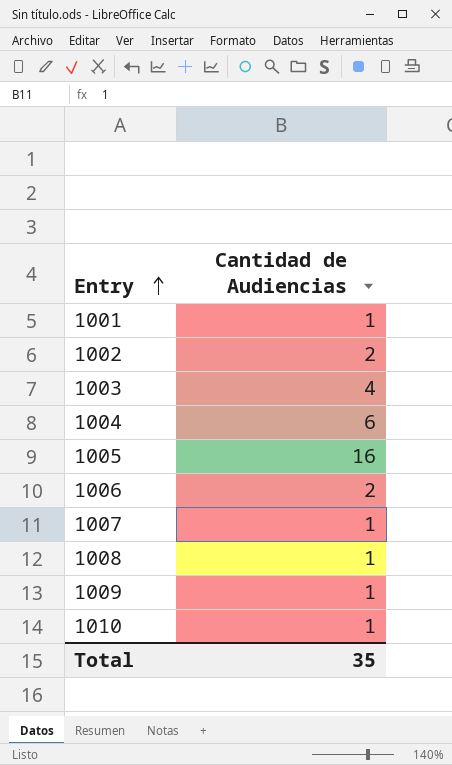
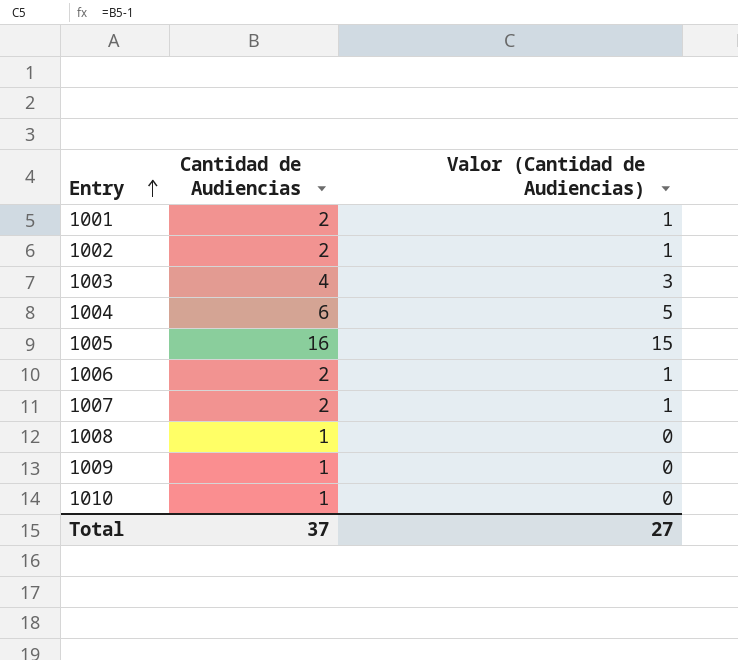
column Valor (Cantidad de Audiencias) | formula: none -> [Cantidad de Audiencias] - 1
1001 | Cantidad de Audiencias: 1 -> 2
1007 | Cantidad de Audiencias: 1 -> 2
Total | Cantidad de Audiencias: 35 -> 37

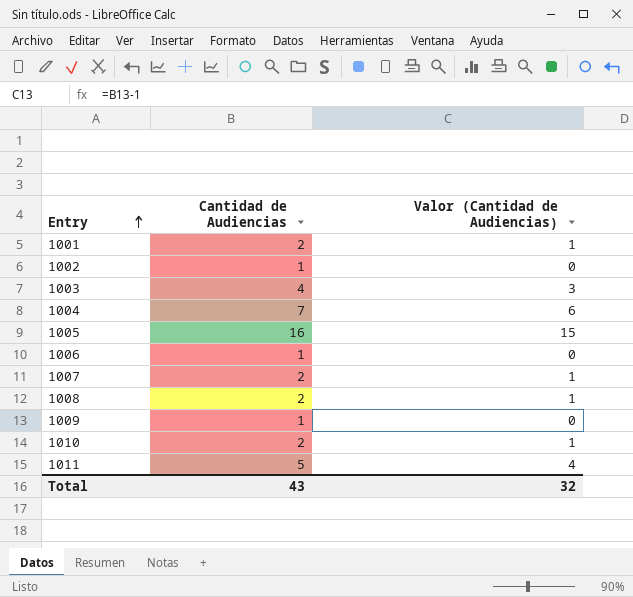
1002 | Cantidad de Audiencias: 2 -> 1
1002 | Valor (Cantidad de Audiencias): 1 -> 0
1004 | Cantidad de Audiencias: 6 -> 7
1004 | Valor (Cantidad de Audiencias): 5 -> 6
1006 | Cantidad de Audiencias: 2 -> 1
1006 | Valor (Cantidad de Audiencias): 1 -> 0
1008 | Cantidad de Audiencias: 1 -> 2
1008 | Valor (Cantidad de Audiencias): 0 -> 1
1010 | Cantidad de Audiencias: 1 -> 2
1010 | Valor (Cantidad de Audiencias): 0 -> 1
row 1011: none -> 5 | 4
Total | Cantidad de Audiencias: 37 -> 43
Total | Valor (Cantidad de Audiencias): 27 -> 32

